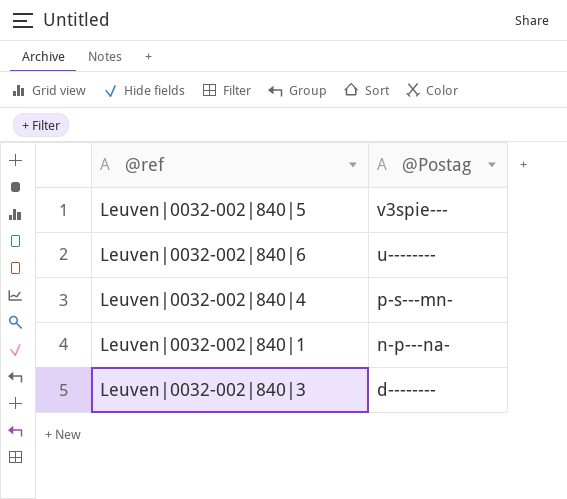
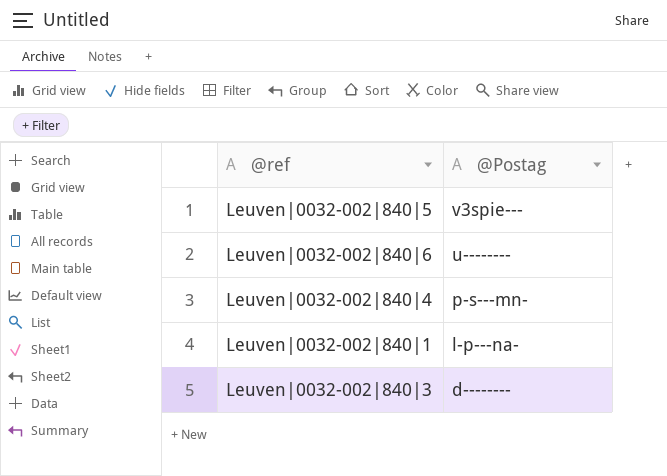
Leuven|0032-002|840|1 | @Postag: n-p---na- -> l-p---na-

